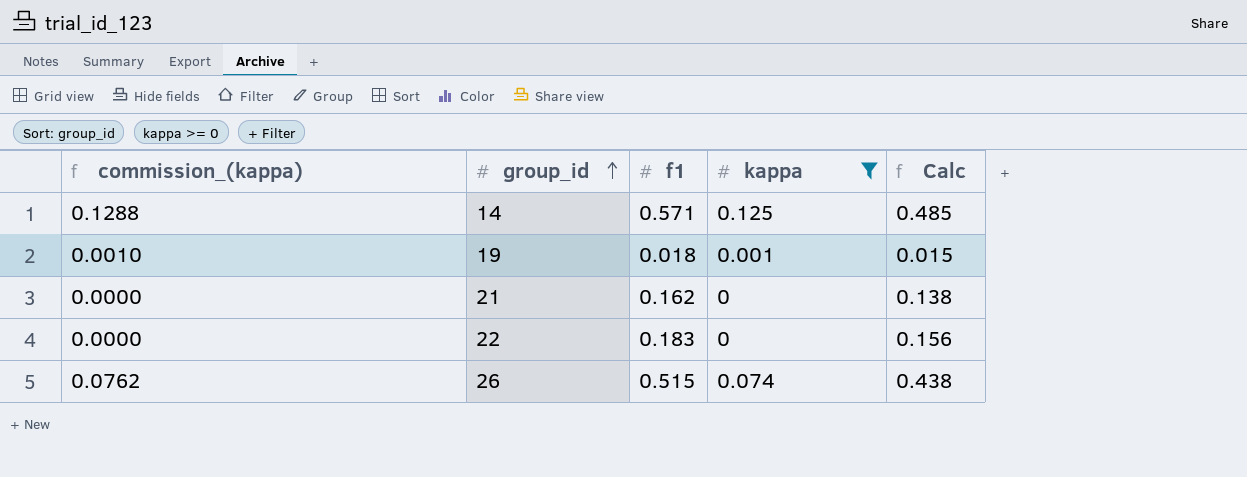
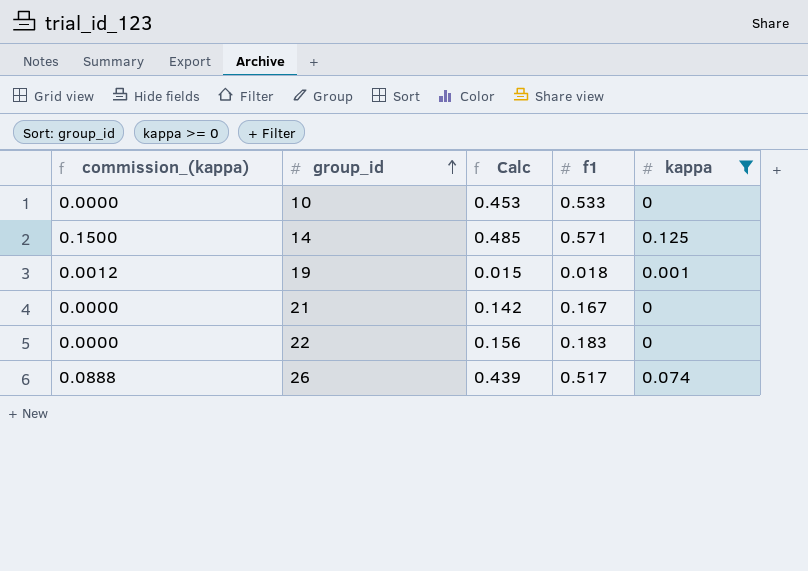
column commission_(kappa) | formula: [kappa] * 1.03 -> [kappa] * 1.2
column Calc | position: 5 -> 3
row 10: none -> 0.0000 | 0.453 | 0.533 | 0
21 | Calc: 0.138 -> 0.142
21 | f1: 0.162 -> 0.167
26 | Calc: 0.438 -> 0.439
26 | f1: 0.515 -> 0.517

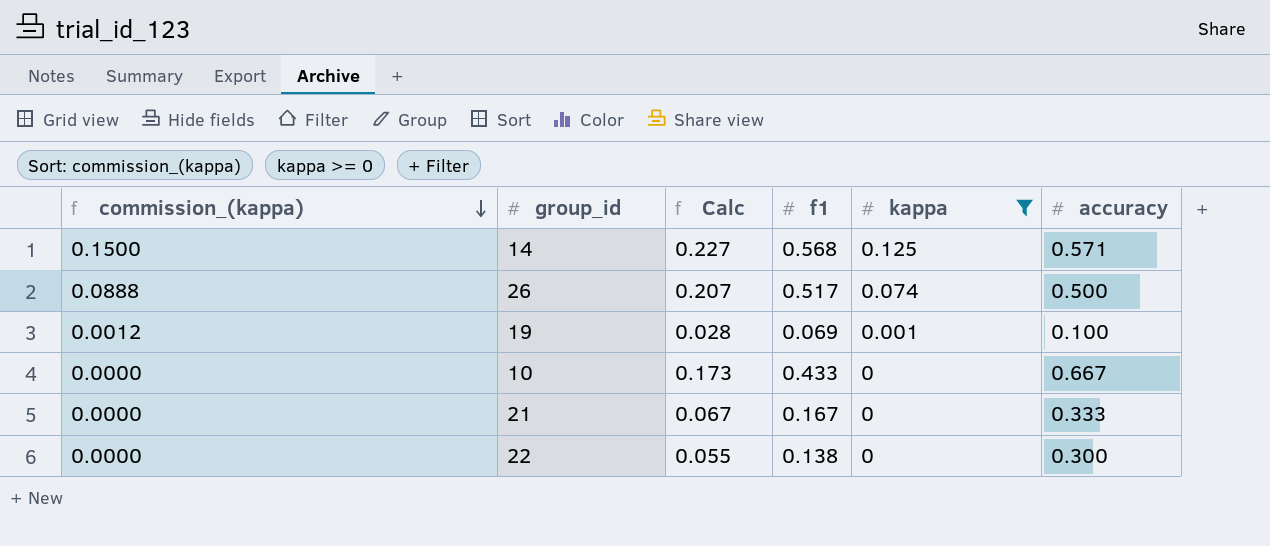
row order: group_id ascending -> commission_(kappa) descending
column Calc | formula: [f1] * 0.85 -> [f1] * 0.4
column accuracy | position: none -> 6
14 | f1: 0.571 -> 0.568
19 | f1: 0.018 -> 0.069
10 | f1: 0.533 -> 0.433
22 | f1: 0.183 -> 0.138

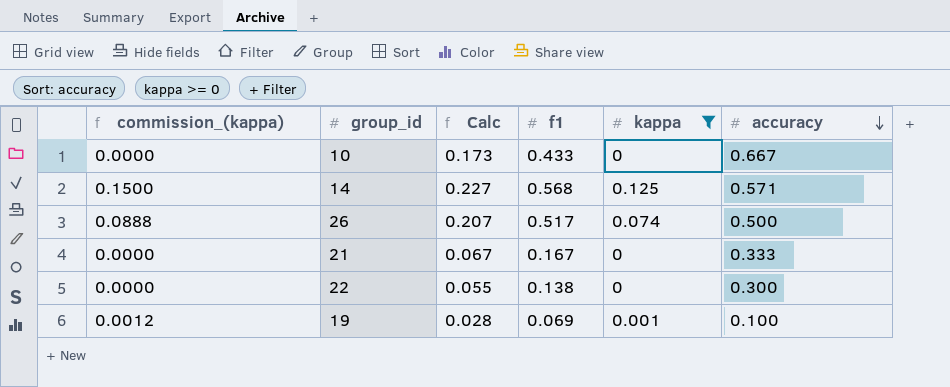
row order: commission_(kappa) descending -> accuracy descending

